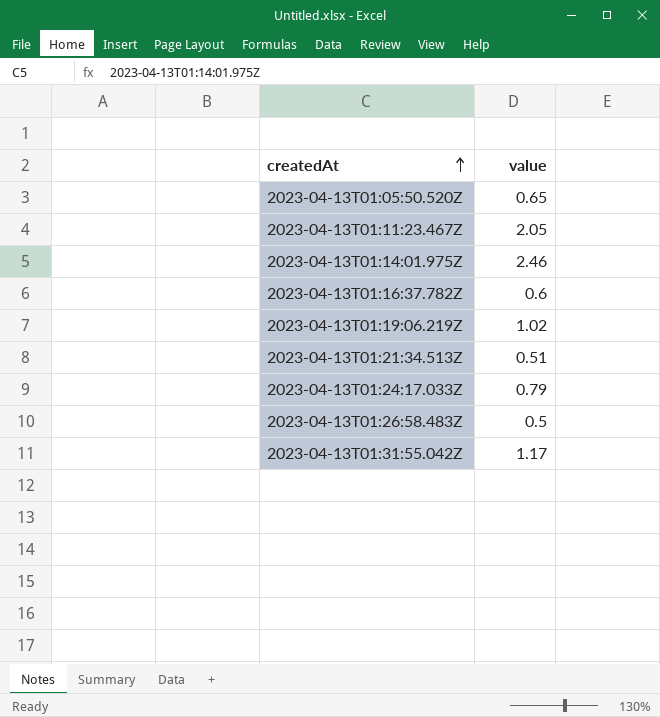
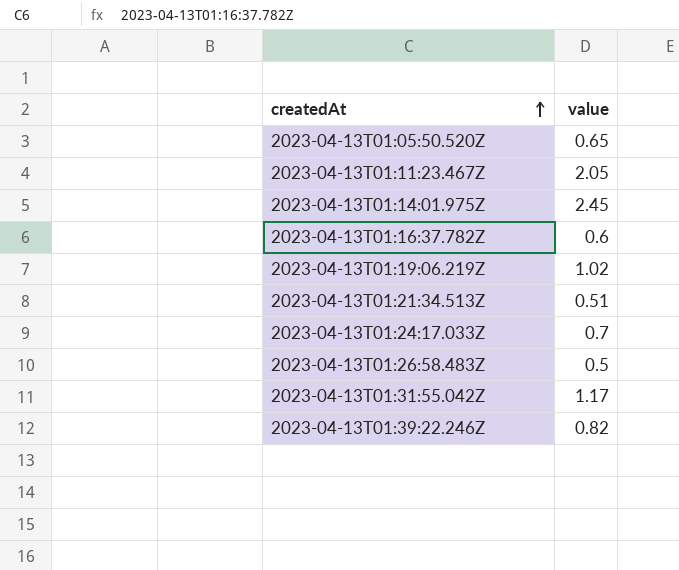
2023-04-13T01:14:01.975Z | value: 2.46 -> 2.45
2023-04-13T01:24:17.033Z | value: 0.79 -> 0.7
row 2023-04-13T01:39:22.246Z: none -> 0.82

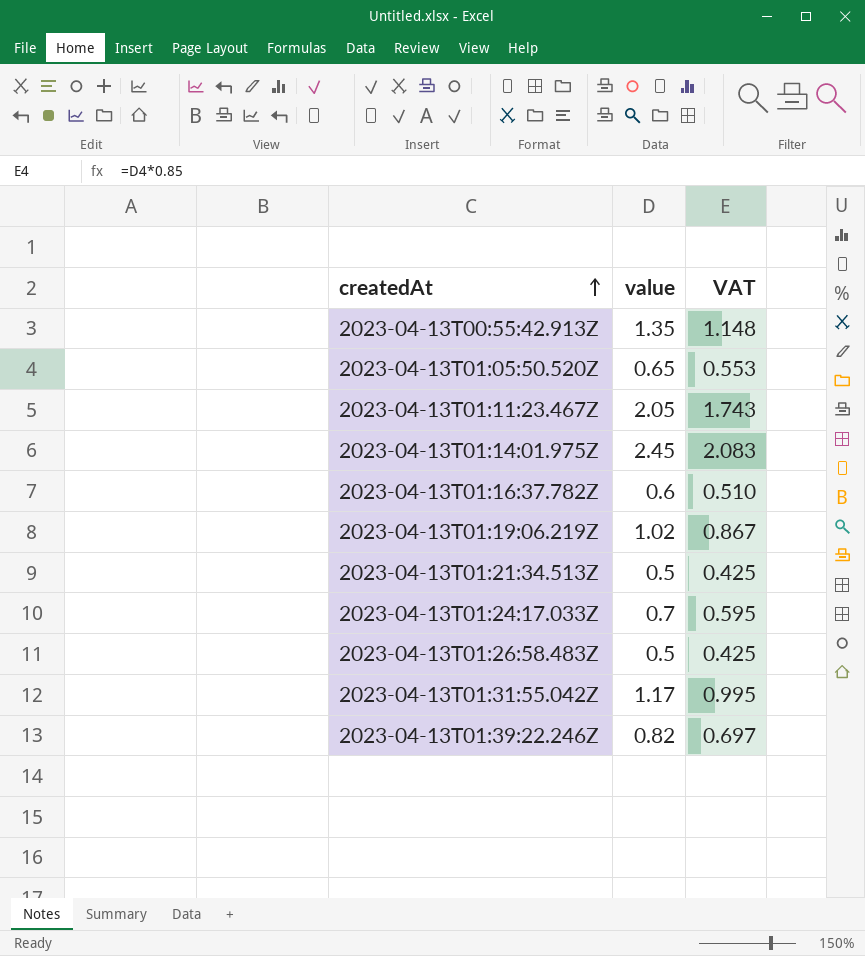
column VAT | formula: none -> [value] * 0.85
row 2023-04-13T00:55:42.913Z: none -> 1.35 | 1.148
2023-04-13T01:21:34.513Z | value: 0.51 -> 0.5

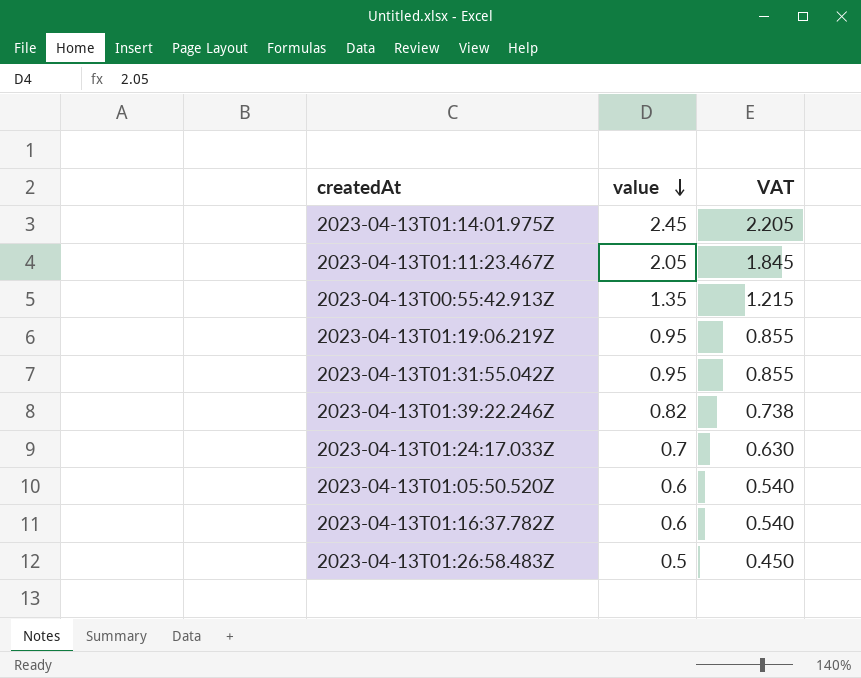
row order: createdAt ascending -> value descending
column VAT | formula: [value] * 0.85 -> [value] * 0.9
row 2023-04-13T01:21:34.513Z: 0.5 | 0.425 -> none
2023-04-13T01:19:06.219Z | value: 1.02 -> 0.95
2023-04-13T01:31:55.042Z | value: 1.17 -> 0.95
2023-04-13T01:05:50.520Z | value: 0.65 -> 0.6

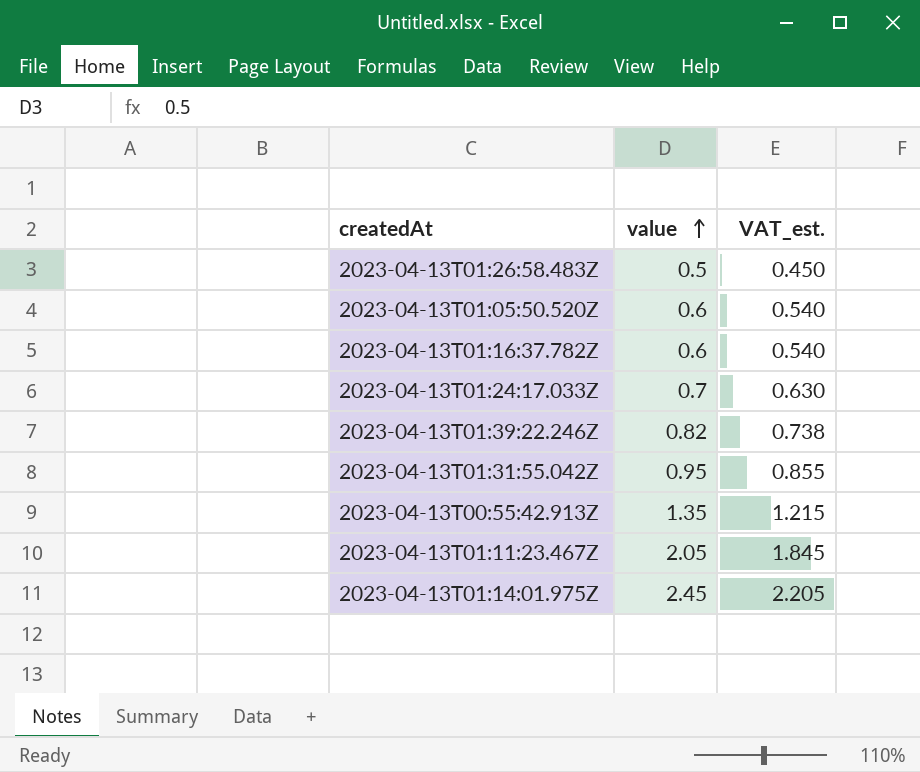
row order: value descending -> value ascending
column name: VAT -> VAT_est.
row 2023-04-13T01:19:06.219Z: 0.95 | 0.855 -> none

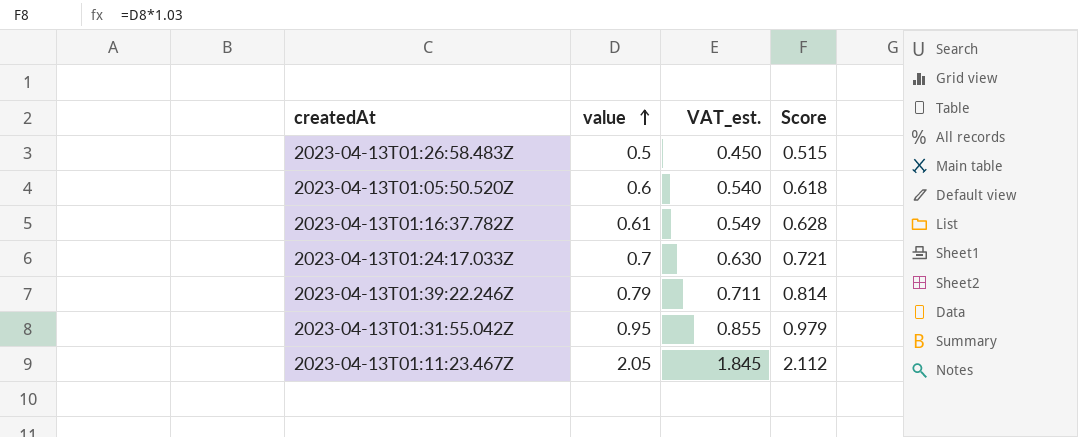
column Score | formula: none -> [value] * 1.03
row 2023-04-13T00:55:42.913Z: 1.35 | 1.215 -> none
row 2023-04-13T01:14:01.975Z: 2.45 | 2.205 -> none
2023-04-13T01:16:37.782Z | value: 0.6 -> 0.61
2023-04-13T01:16:37.782Z | VAT_est.: 0.540 -> 0.549
2023-04-13T01:39:22.246Z | value: 0.82 -> 0.79
2023-04-13T01:39:22.246Z | VAT_est.: 0.738 -> 0.711

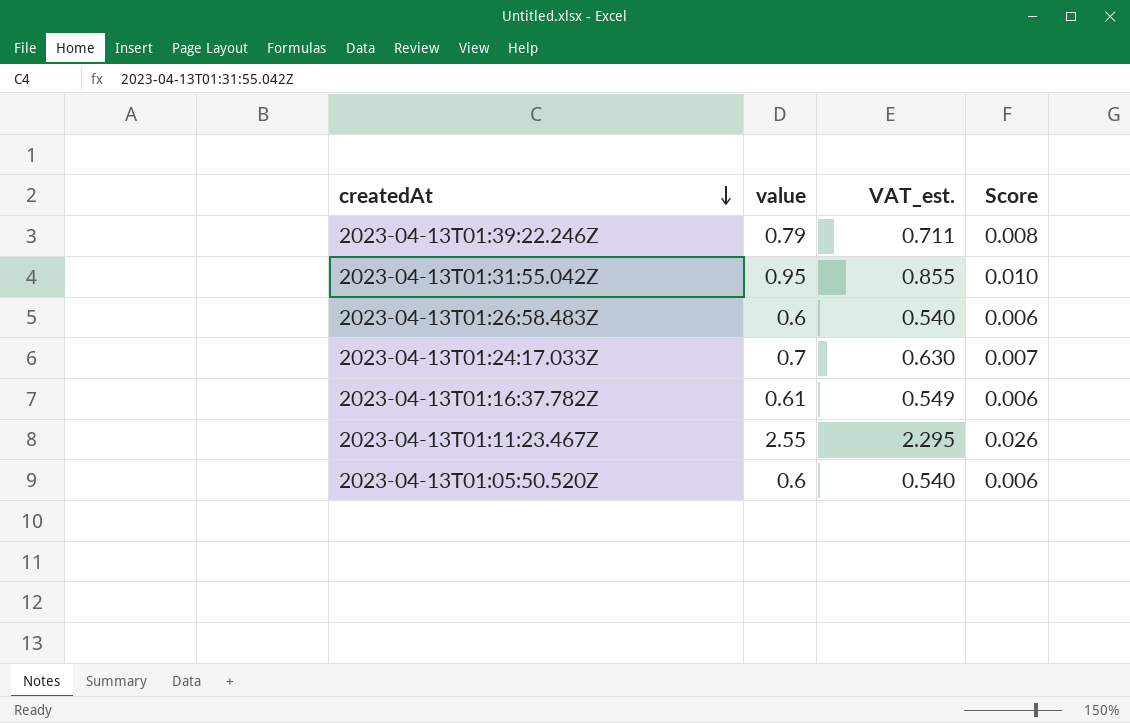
row order: value ascending -> createdAt descending
column Score | formula: [value] * 1.03 -> [value] * 0.01
2023-04-13T01:26:58.483Z | value: 0.5 -> 0.6
2023-04-13T01:26:58.483Z | VAT_est.: 0.450 -> 0.540
2023-04-13T01:11:23.467Z | value: 2.05 -> 2.55
2023-04-13T01:11:23.467Z | VAT_est.: 1.845 -> 2.295

